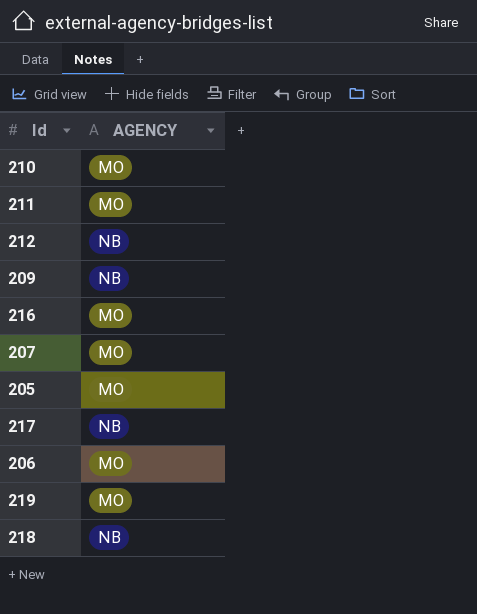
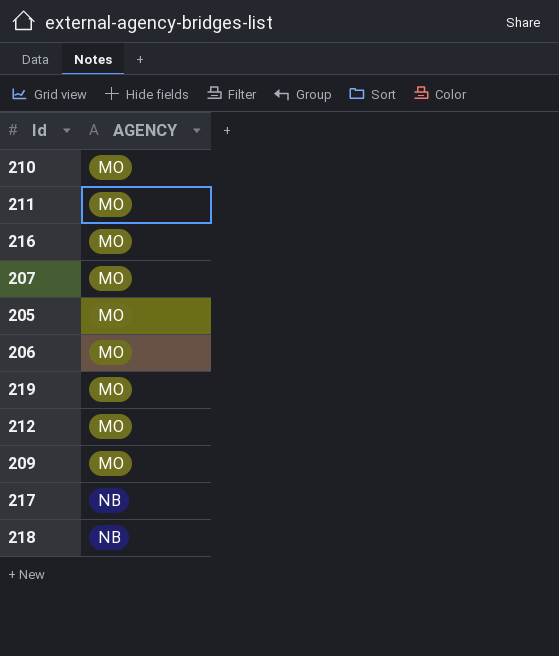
row order: none -> AGENCY ascending
212 | AGENCY: NB -> MO
209 | AGENCY: NB -> MO

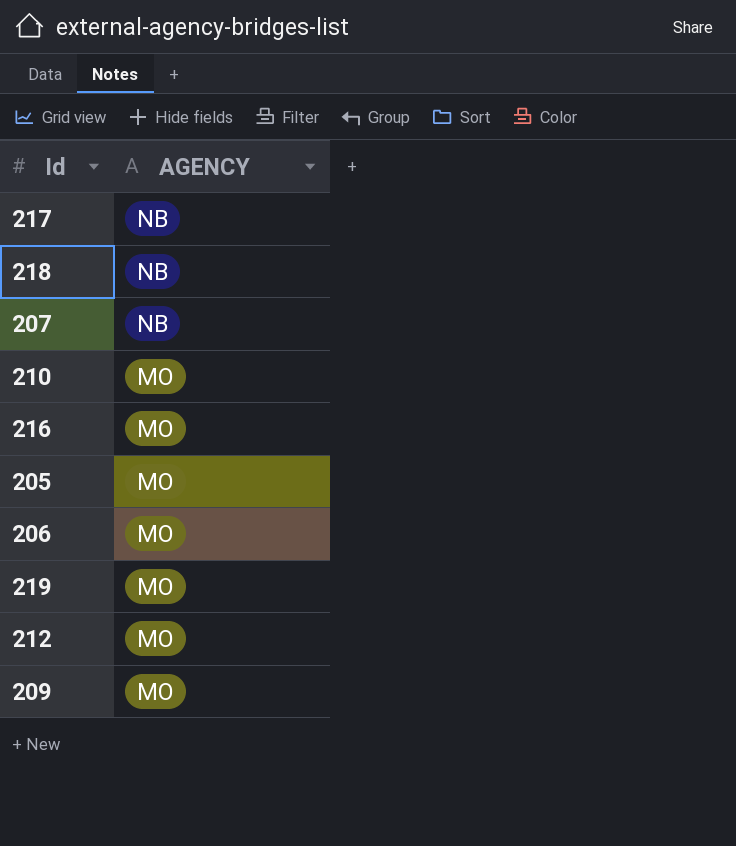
row order: AGENCY ascending -> AGENCY descending
row 211: MO -> none
207 | AGENCY: MO -> NB

